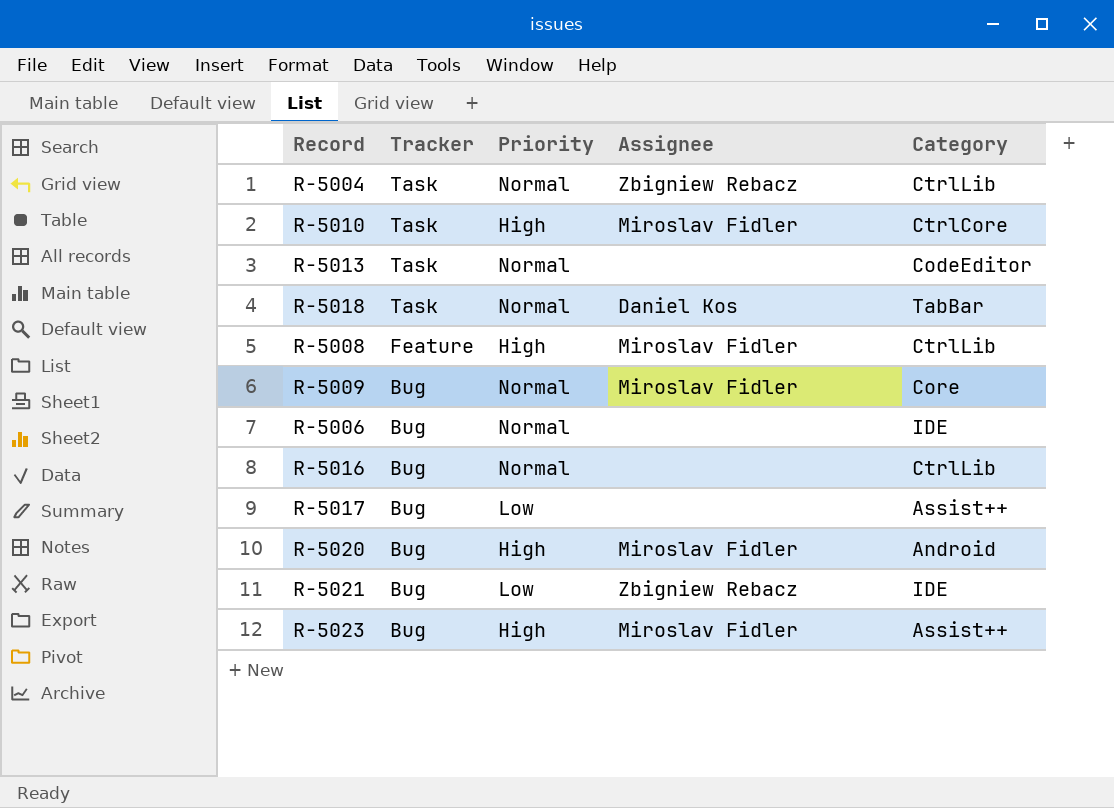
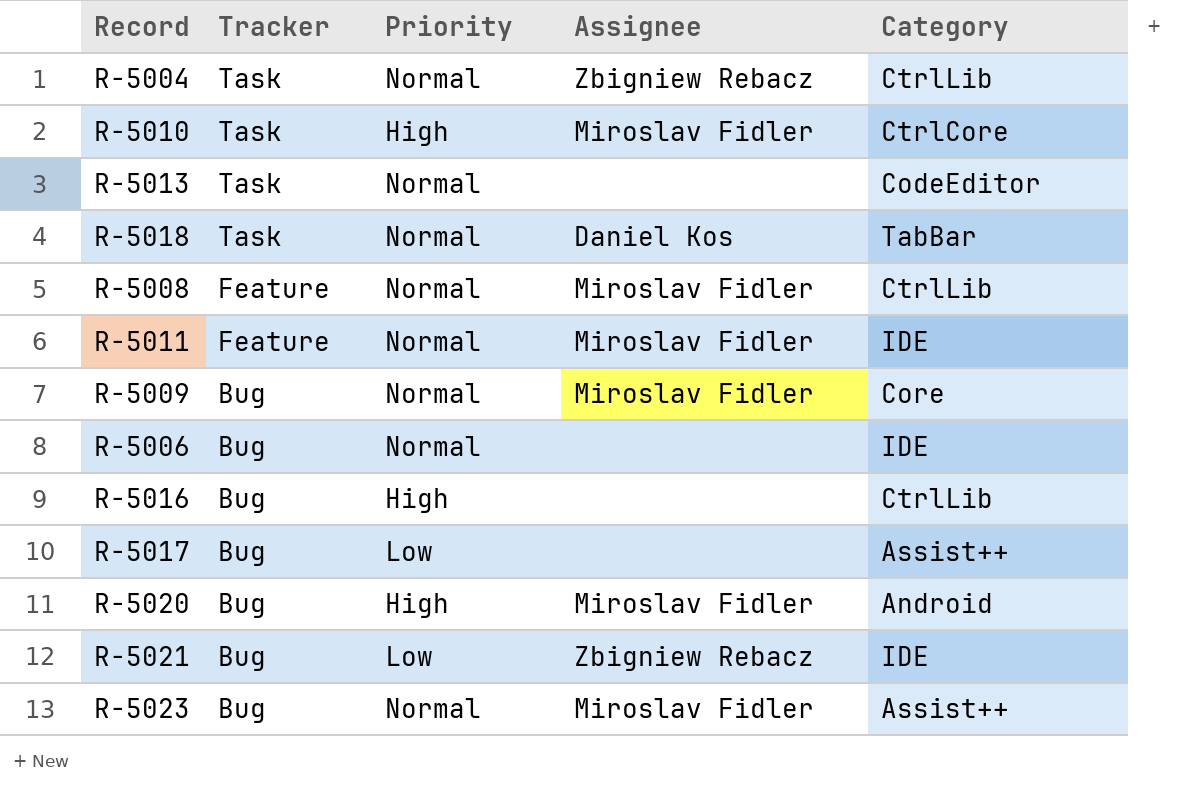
R-5008 | Priority: High -> Normal
row R-5011: none -> Feature | Normal | Miroslav Fidler | IDE
R-5016 | Priority: Normal -> High
R-5023 | Priority: High -> Normal

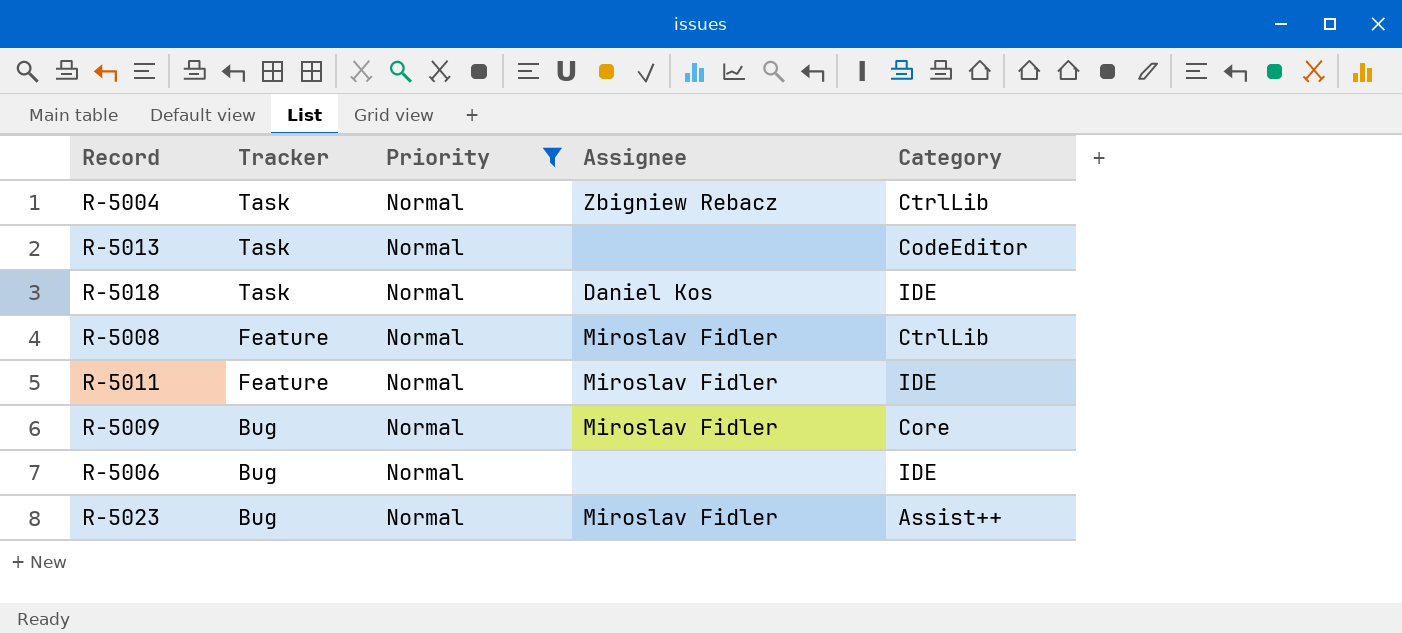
filter: none -> Priority = Normal
R-5018 | Category: TabBar -> IDE

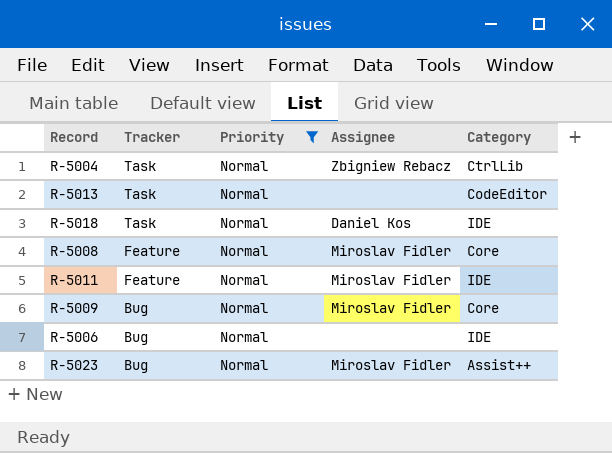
R-5008 | Category: CtrlLib -> Core

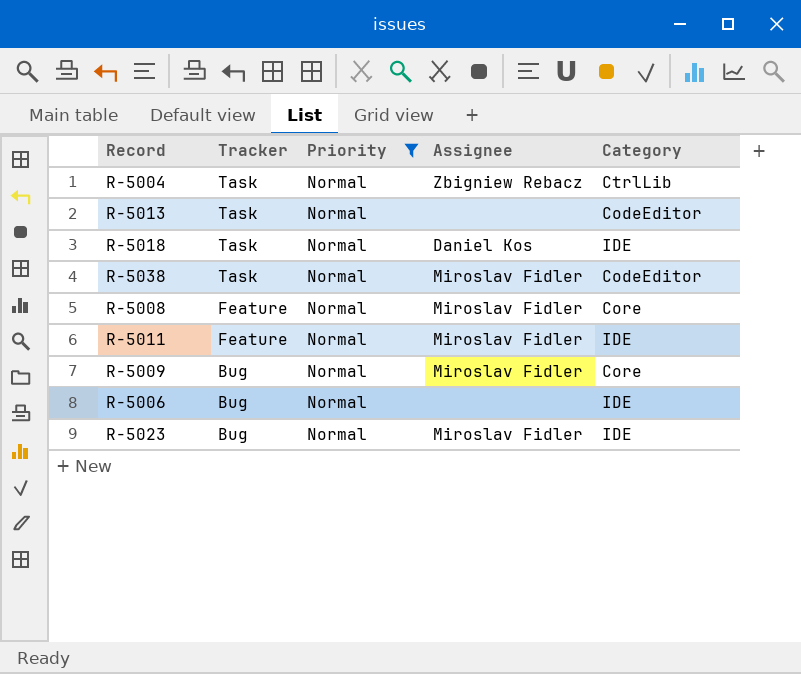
row R-5038: none -> Task | Normal | Miroslav Fidler | CodeEditor
R-5023 | Category: Assist++ -> IDE

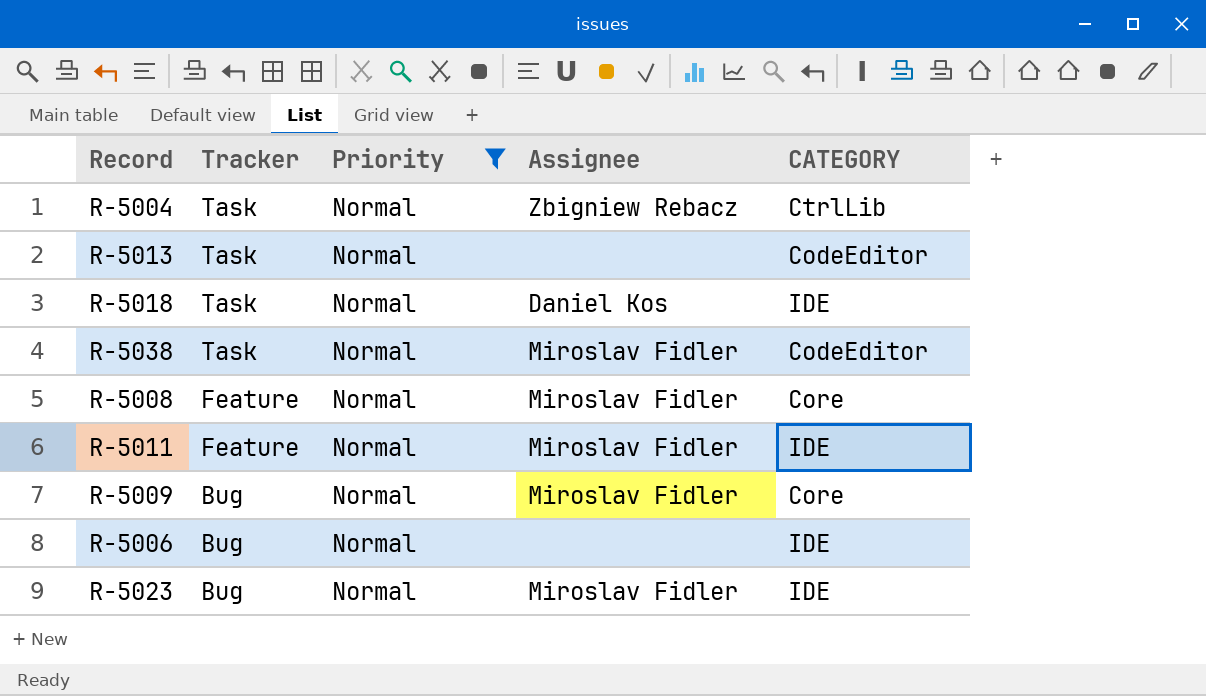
column name: Category -> CATEGORY

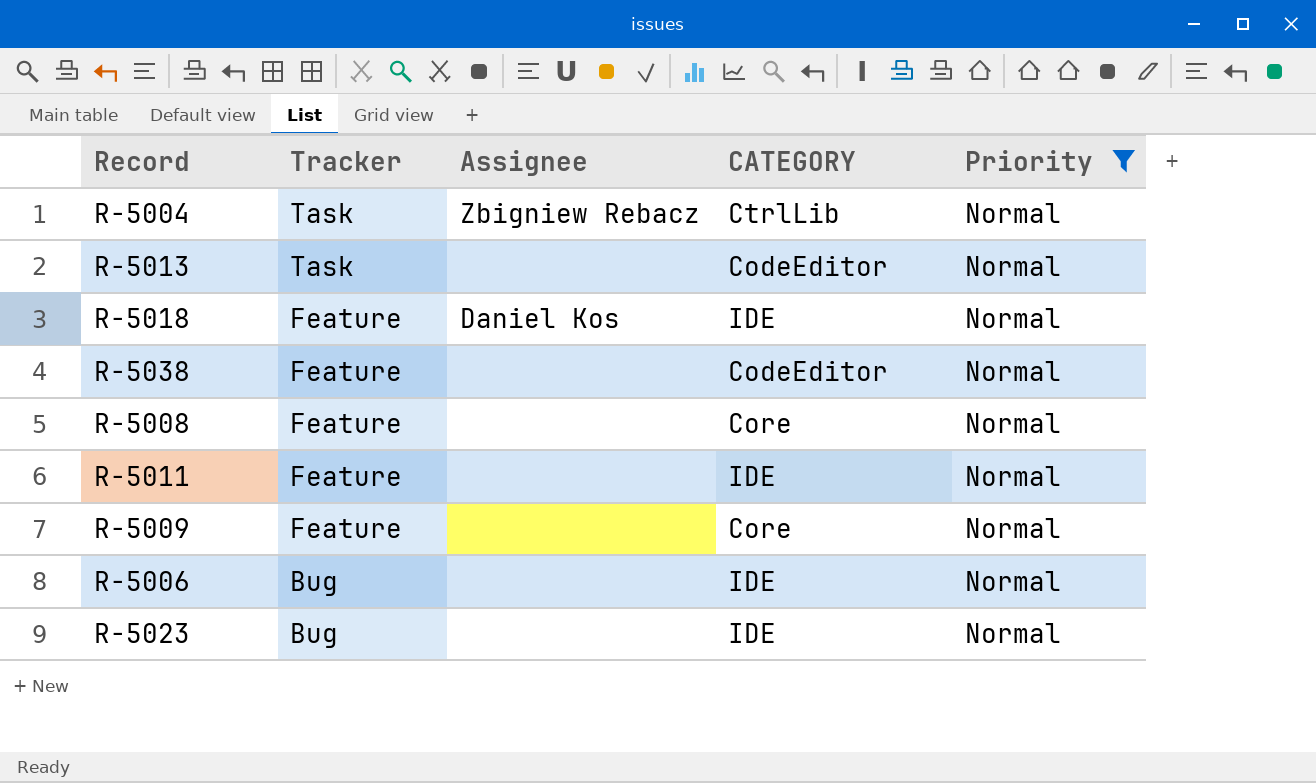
column Priority | position: 3 -> 5
R-5018 | Tracker: Task -> Feature
R-5038 | Tracker: Task -> Feature
R-5038 | Assignee: Miroslav Fidler -> none
R-5008 | Assignee: Miroslav Fidler -> none
R-5011 | Assignee: Miroslav Fidler -> none
R-5009 | Tracker: Bug -> Feature
R-5009 | Assignee: Miroslav Fidler -> none
R-5023 | Assignee: Miroslav Fidler -> none

